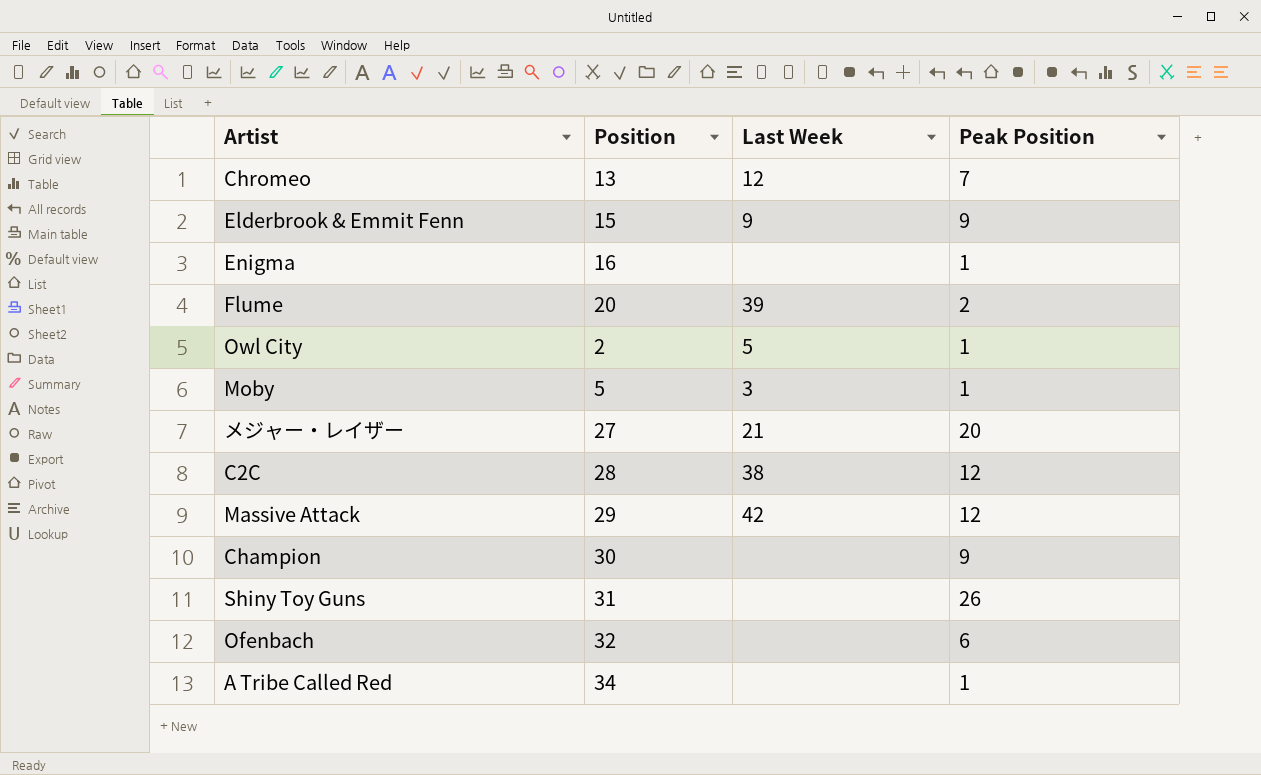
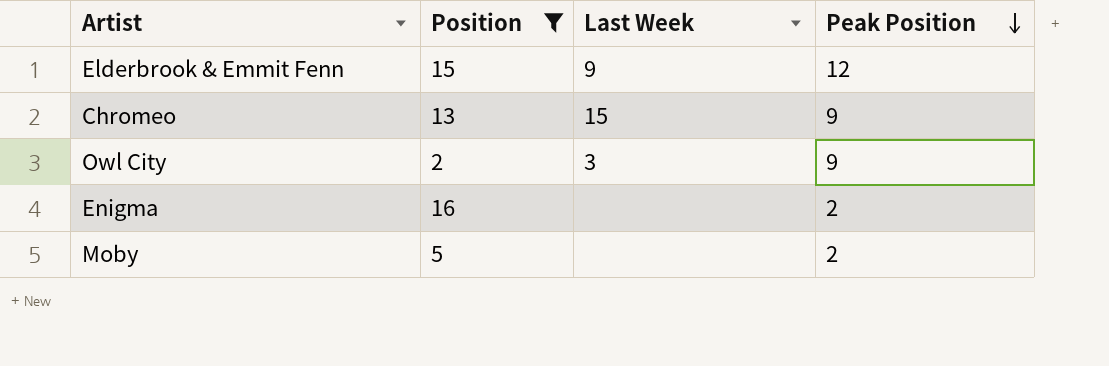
filter: none -> Position <= 16
row order: none -> Peak Position descending
Elderbrook & Emmit Fenn | Peak Position: 9 -> 12
Chromeo | Last Week: 12 -> 15
Chromeo | Peak Position: 7 -> 9
Owl City | Last Week: 5 -> 3
Owl City | Peak Position: 1 -> 9
Enigma | Peak Position: 1 -> 2
Moby | Last Week: 3 -> none
Moby | Peak Position: 1 -> 2

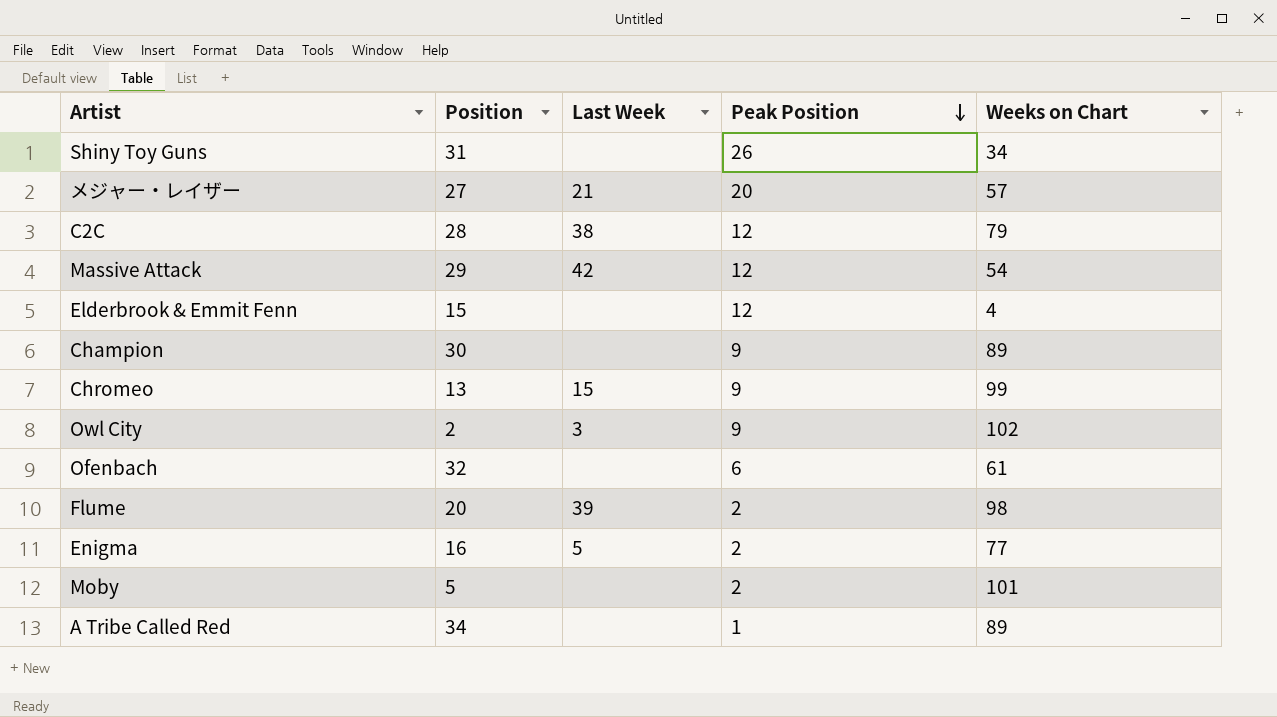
filter: Position <= 16 -> none
column Weeks on Chart | position: none -> 5
Elderbrook & Emmit Fenn | Last Week: 9 -> none
Enigma | Last Week: none -> 5

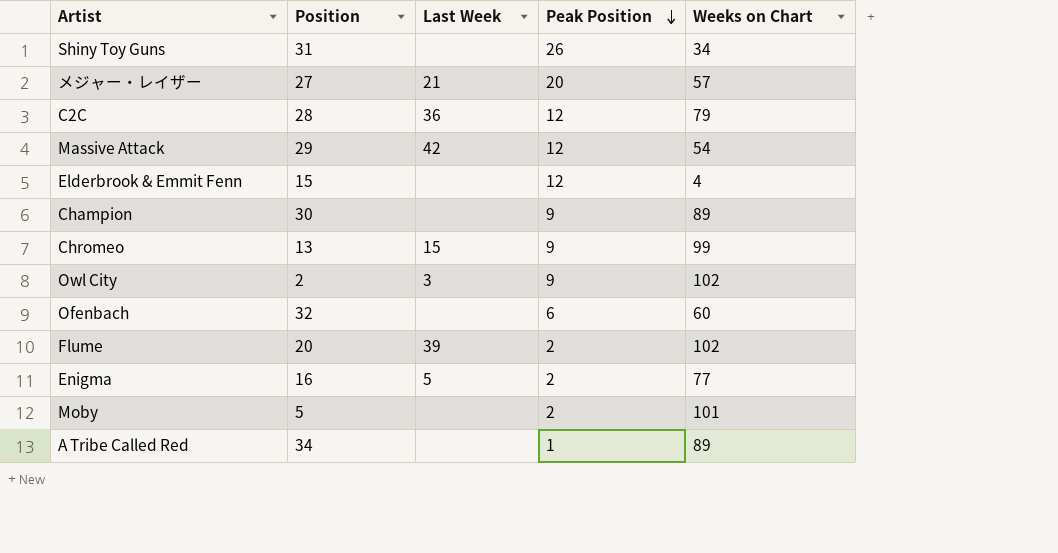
C2C | Last Week: 38 -> 36
Ofenbach | Weeks on Chart: 61 -> 60
Flume | Weeks on Chart: 98 -> 102

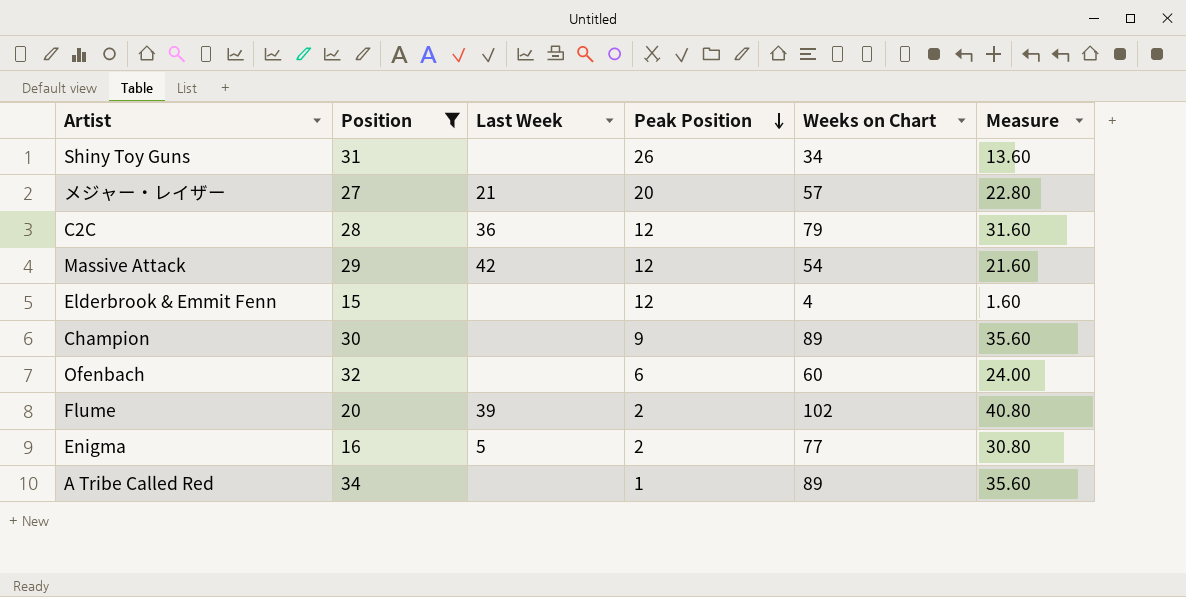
filter: none -> Position >= 15
column Measure | formula: none -> [Weeks on Chart] * 0.4

